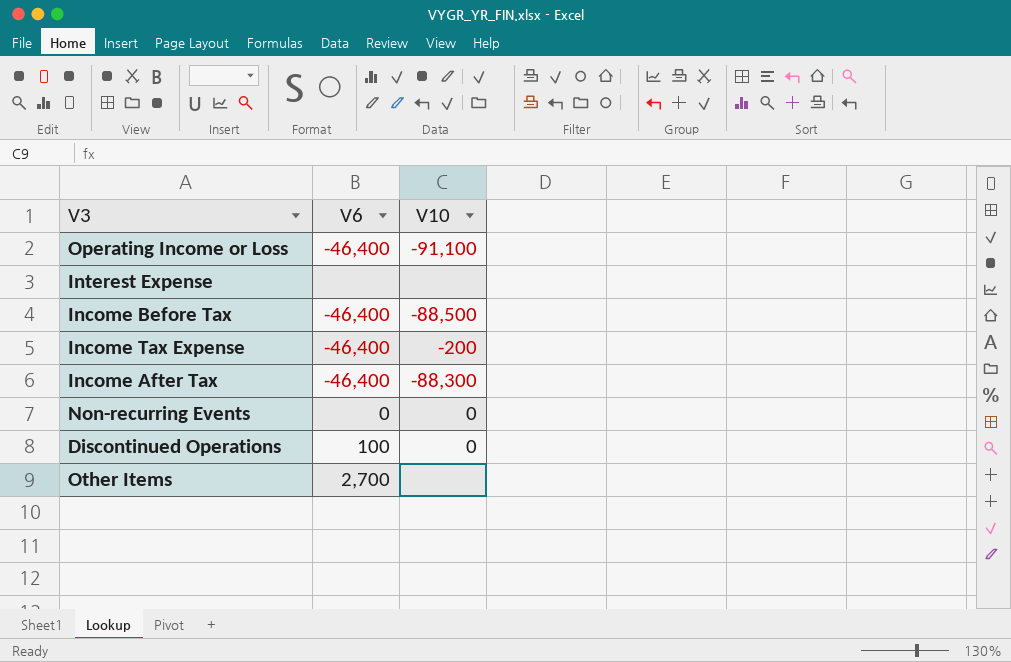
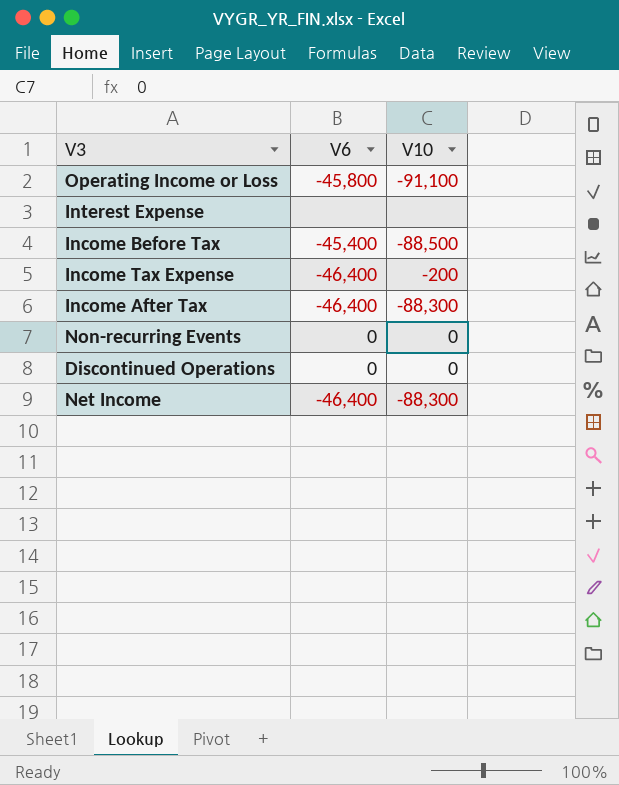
row Other Items: 2,700 | none -> none
Operating Income or Loss | V6: -46,400 -> -45,800
Income Before Tax | V6: -46,400 -> -45,400
Discontinued Operations | V6: 100 -> 0
row Net Income: none -> -46,400 | -88,300

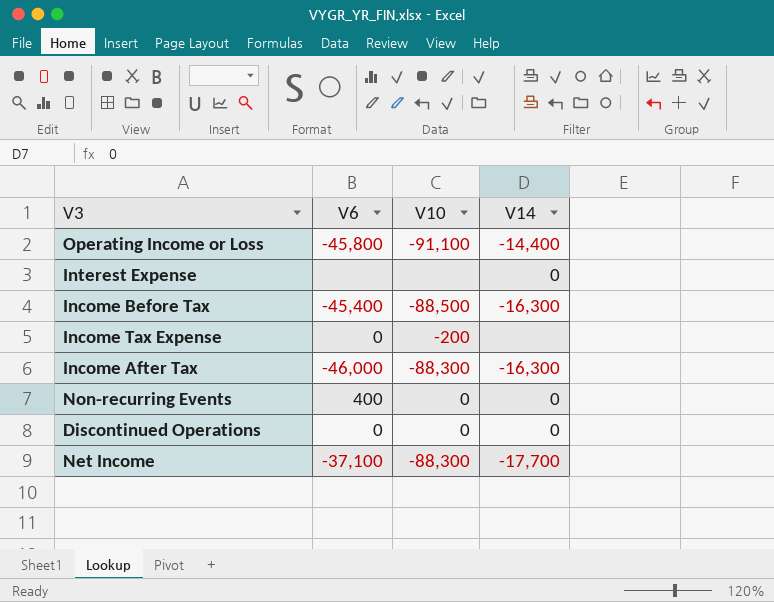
column V14 | position: none -> 4
Income Tax Expense | V6: -46,400 -> 0
Income After Tax | V6: -46,400 -> -46,000
Non-recurring Events | V6: 0 -> 400
Net Income | V6: -46,400 -> -37,100

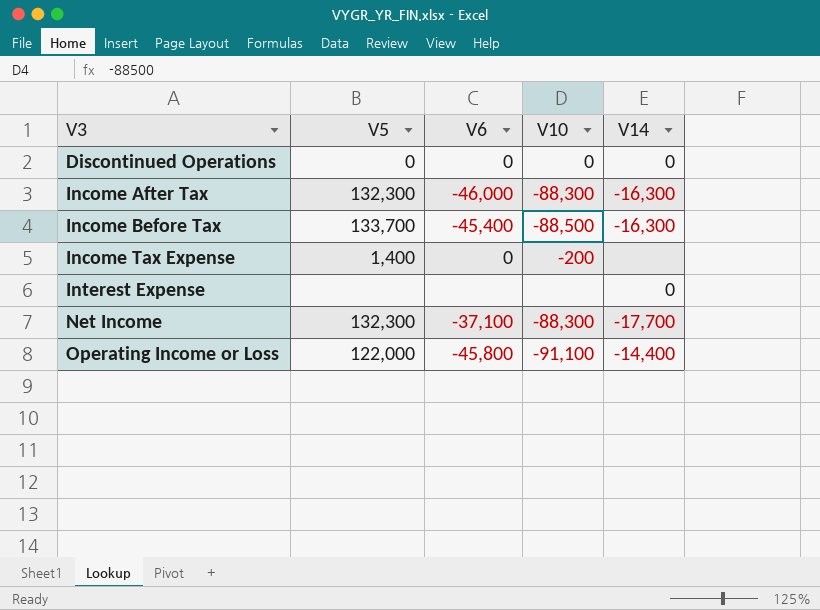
row order: none -> V3 ascending
column V5 | position: none -> 2
row Non-recurring Events: 400 | 0 | 0 -> none

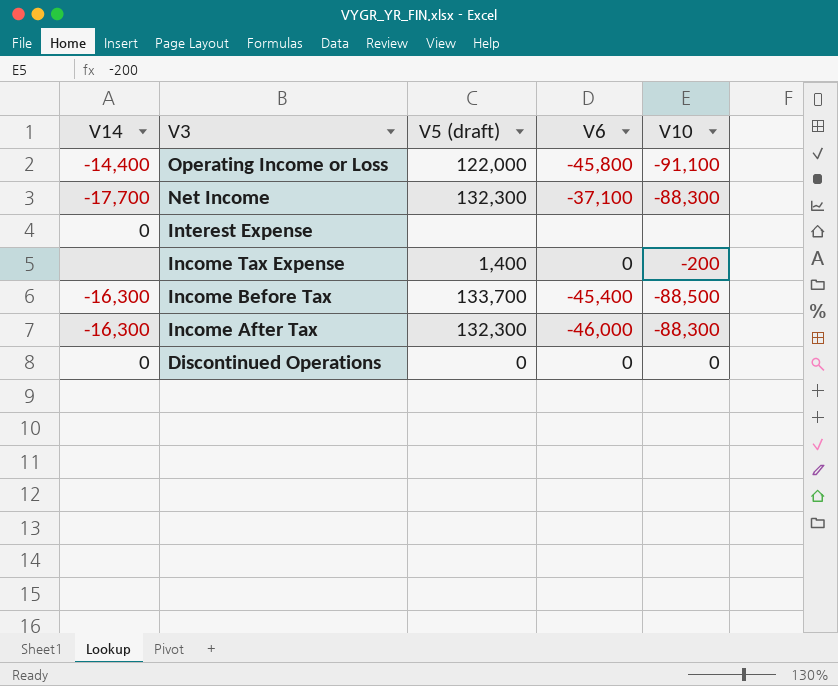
row order: V3 ascending -> V3 descending
column V14 | position: 5 -> 1
column name: V5 -> V5 (draft)

